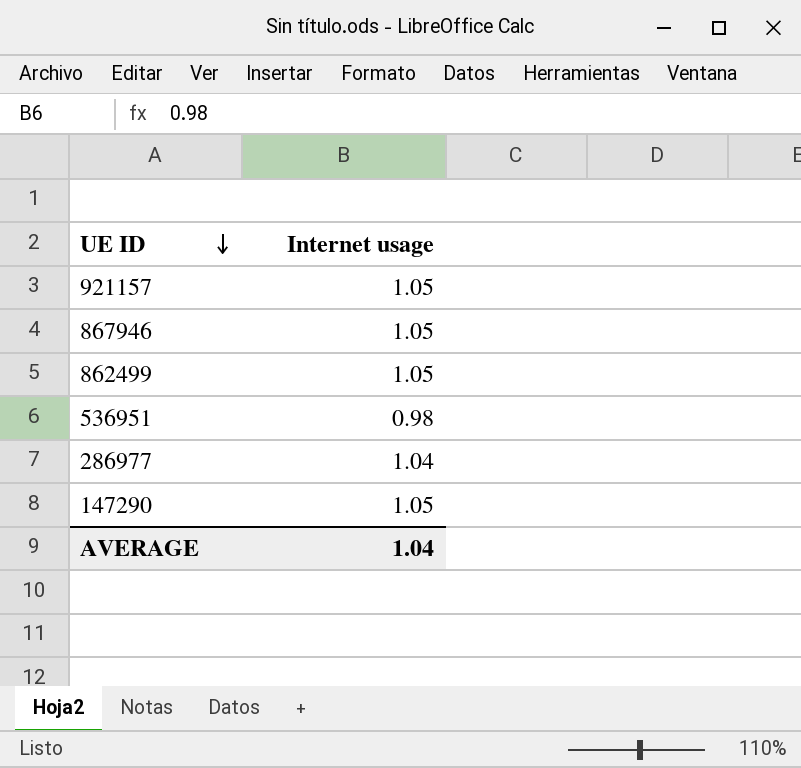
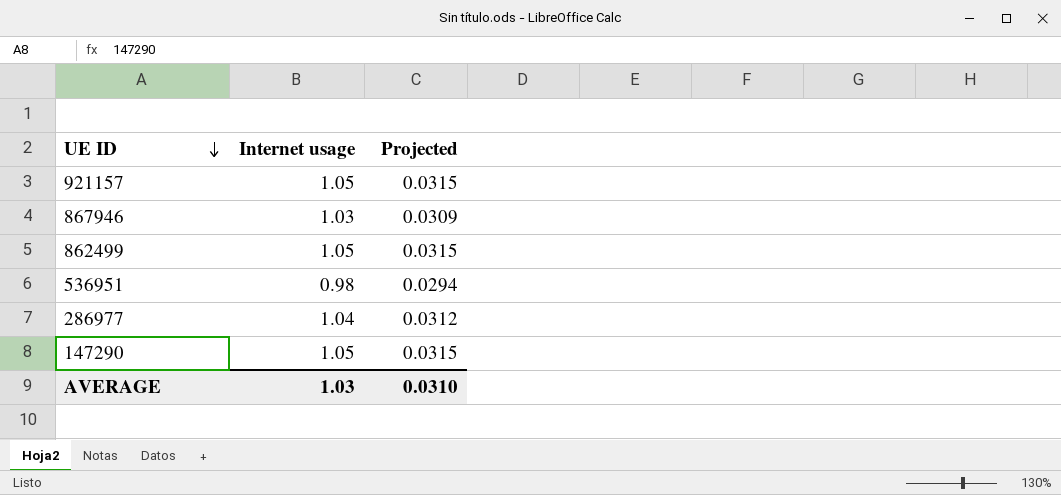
column Projected | formula: none -> [Internet usage] * 0.03
867946 | Internet usage: 1.05 -> 1.03
AVERAGE | Internet usage: 1.04 -> 1.03

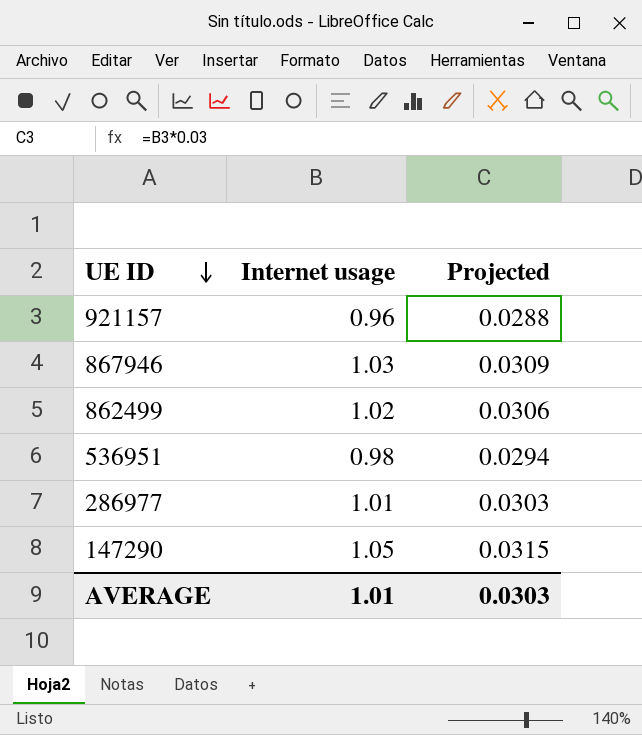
921157 | Internet usage: 1.05 -> 0.96
921157 | Projected: 0.0315 -> 0.0288
862499 | Internet usage: 1.05 -> 1.02
862499 | Projected: 0.0315 -> 0.0306
286977 | Internet usage: 1.04 -> 1.01
286977 | Projected: 0.0312 -> 0.0303
AVERAGE | Internet usage: 1.03 -> 1.01
AVERAGE | Projected: 0.0310 -> 0.0303

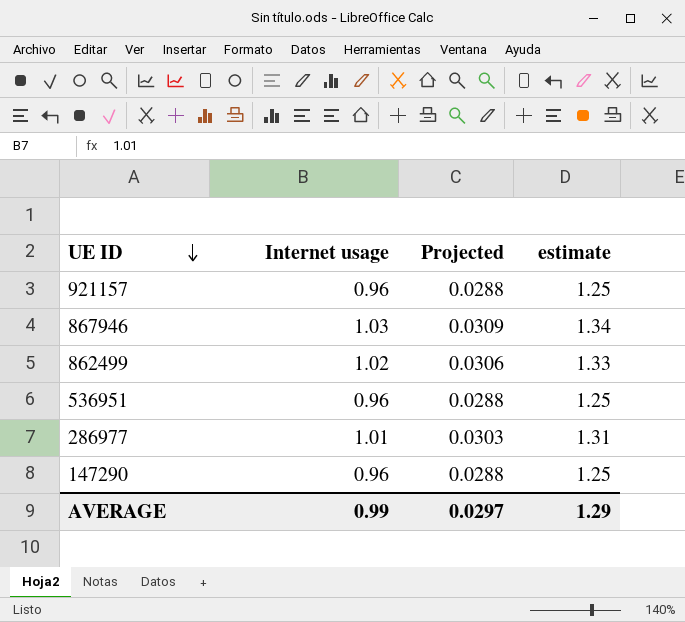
column estimate | formula: none -> [Internet usage] * 1.3
536951 | Internet usage: 0.98 -> 0.96
536951 | Projected: 0.0294 -> 0.0288
147290 | Internet usage: 1.05 -> 0.96
147290 | Projected: 0.0315 -> 0.0288
AVERAGE | Internet usage: 1.01 -> 0.99
AVERAGE | Projected: 0.0303 -> 0.0297

